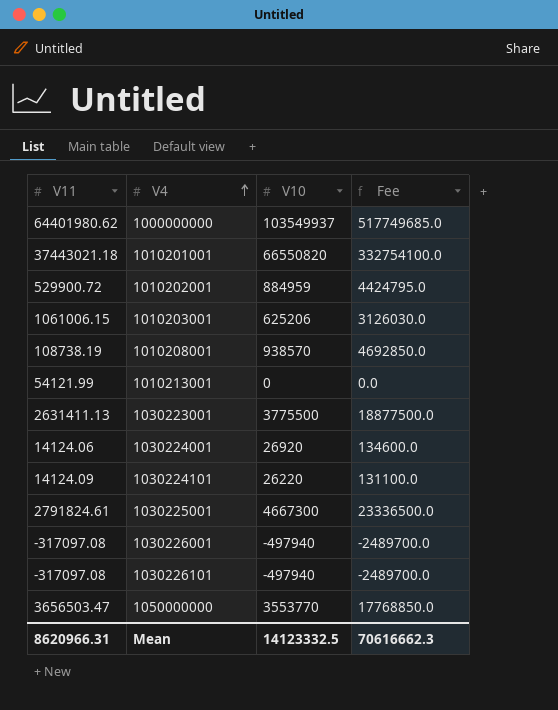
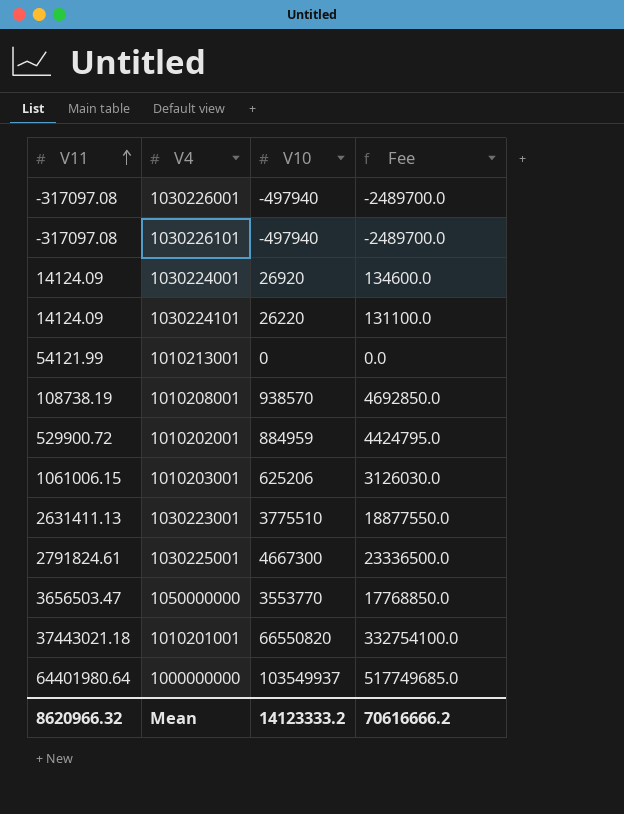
row order: V4 ascending -> V11 ascending
1030224001 | V11: 14124.06 -> 14124.09
1030223001 | V10: 3775500 -> 3775510
1030223001 | Fee: 18877500.0 -> 18877550.0
1000000000 | V11: 64401980.62 -> 64401980.64
Mean | V11: 8620966.31 -> 8620966.32
Mean | V10: 14123332.5 -> 14123333.2
Mean | Fee: 70616662.3 -> 70616666.2

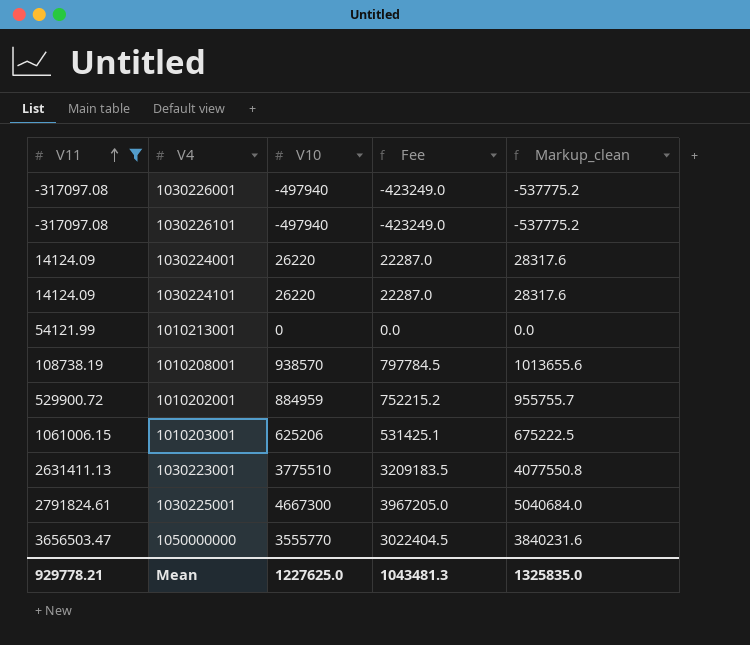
filter: none -> V11 <= 3656503.47
column Fee | formula: [V10] * 5 -> [V10] * 0.85
column Markup_clean | formula: none -> [V10] * 1.08
1030224001 | V10: 26920 -> 26220
1050000000 | V10: 3553770 -> 3555770
Mean | V11: 8620966.32 -> 929778.21
Mean | V10: 14123333.2 -> 1227625.0
Mean | Fee: 70616666.2 -> 1043481.3

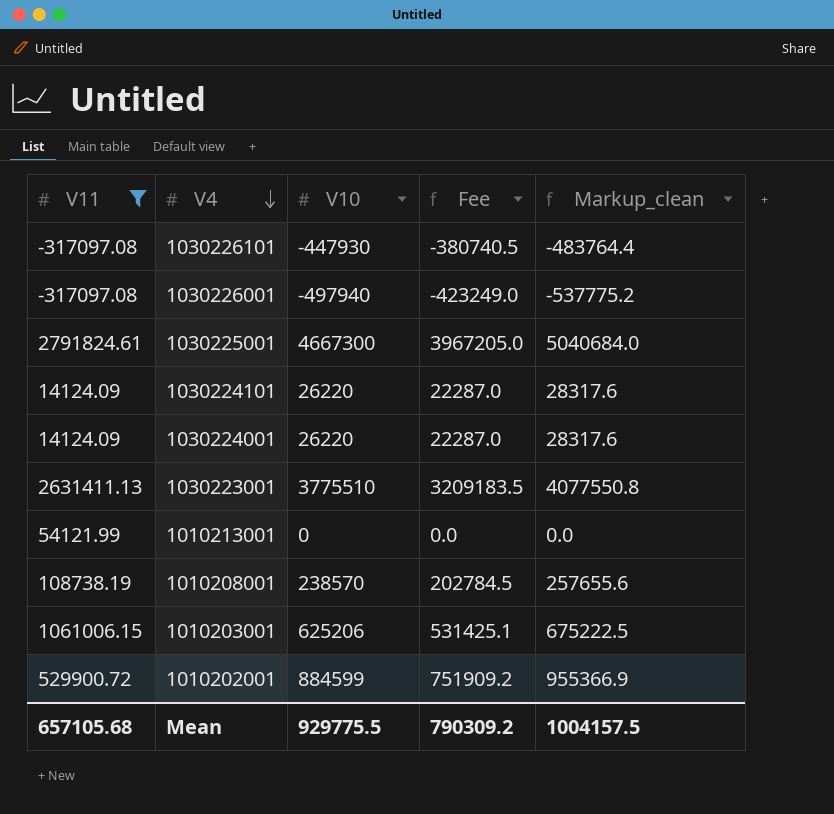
row order: V11 ascending -> V4 descending
row 1050000000: 3656503.47 | 3555770 | 3022404.5 | 3840231.6 -> none
1030226101 | V10: -497940 -> -447930
1030226101 | Fee: -423249.0 -> -380740.5
1030226101 | Markup_clean: -537775.2 -> -483764.4
1010208001 | V10: 938570 -> 238570
1010208001 | Fee: 797784.5 -> 202784.5
1010208001 | Markup_clean: 1013655.6 -> 257655.6
1010202001 | V10: 884959 -> 884599
1010202001 | Fee: 752215.2 -> 751909.2
1010202001 | Markup_clean: 955755.7 -> 955366.9
Mean | V11: 929778.21 -> 657105.68
Mean | V10: 1227625.0 -> 929775.5
Mean | Fee: 1043481.3 -> 790309.2
Mean | Markup_clean: 1325835.0 -> 1004157.5

